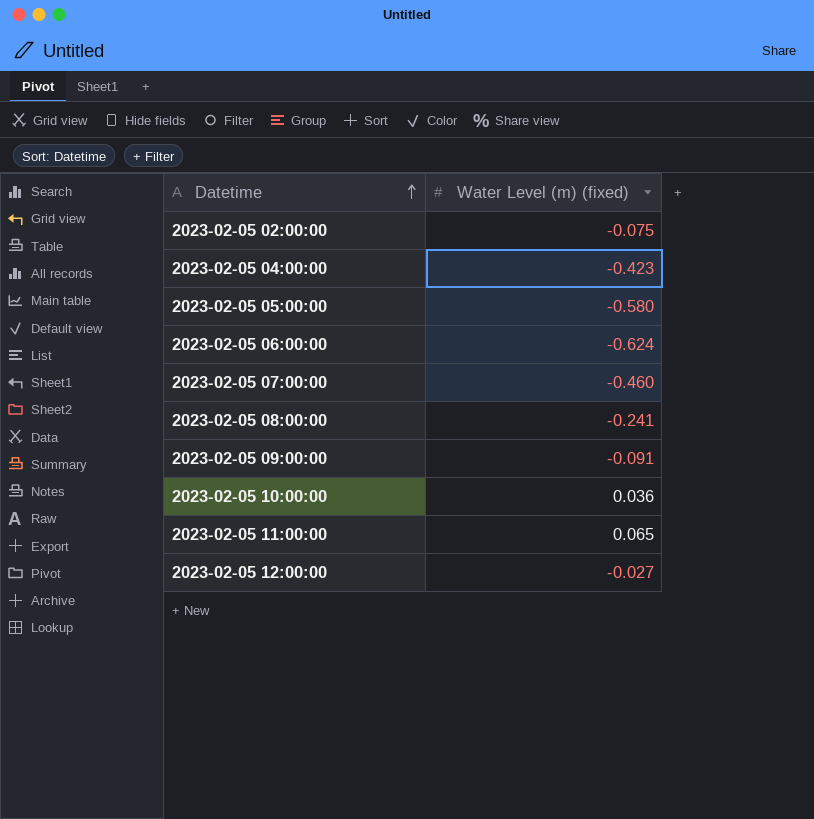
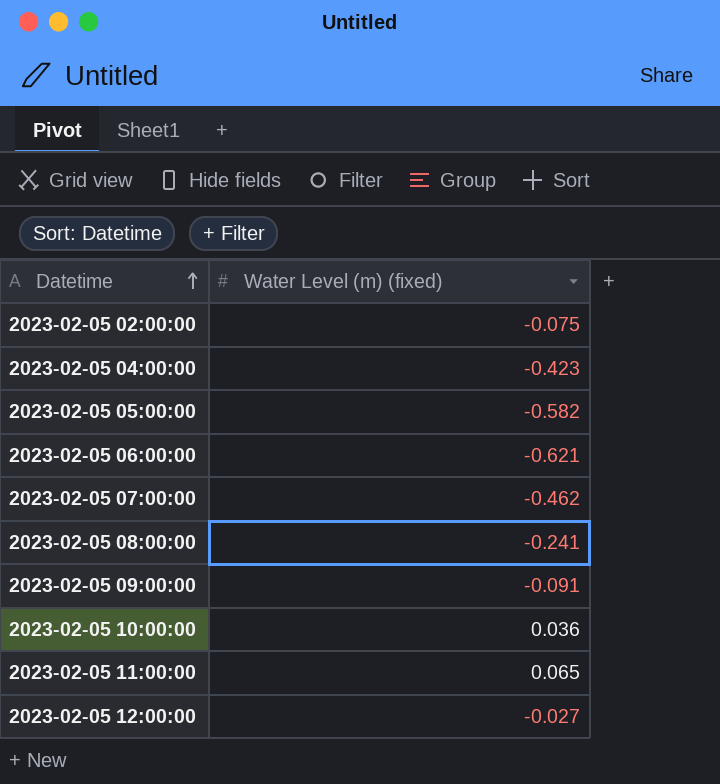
2023-02-05 05:00:00 | Water Level (m) (fixed): -0.580 -> -0.582
2023-02-05 06:00:00 | Water Level (m) (fixed): -0.624 -> -0.621
2023-02-05 07:00:00 | Water Level (m) (fixed): -0.460 -> -0.462

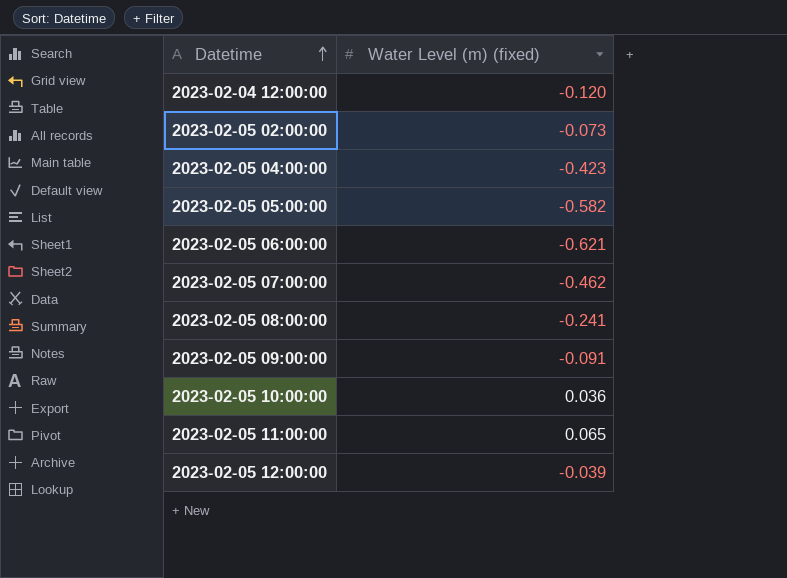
row 2023-02-04 12:00:00: none -> -0.120
2023-02-05 02:00:00 | Water Level (m) (fixed): -0.075 -> -0.073
2023-02-05 12:00:00 | Water Level (m) (fixed): -0.027 -> -0.039

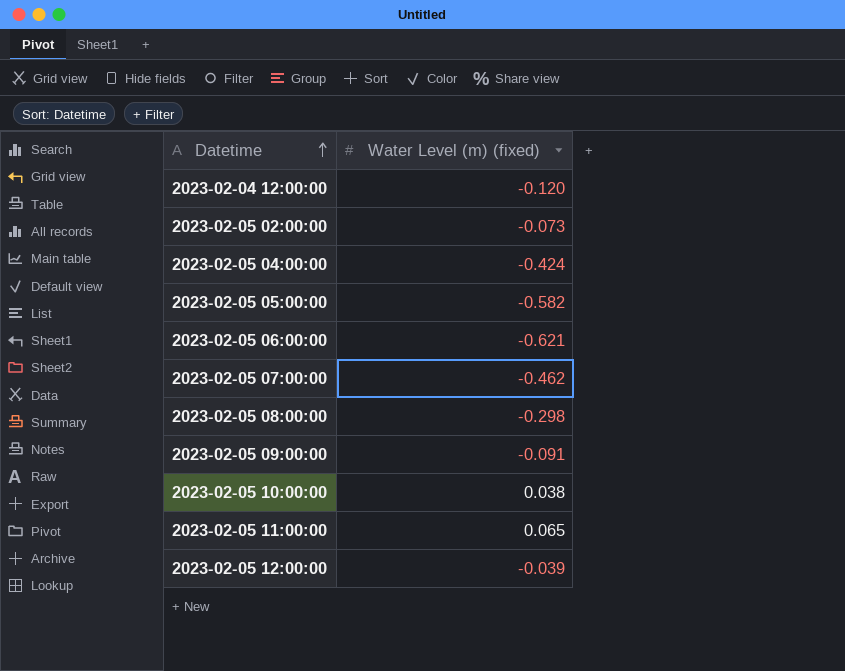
2023-02-05 04:00:00 | Water Level (m) (fixed): -0.423 -> -0.424
2023-02-05 08:00:00 | Water Level (m) (fixed): -0.241 -> -0.298
2023-02-05 10:00:00 | Water Level (m) (fixed): 0.036 -> 0.038

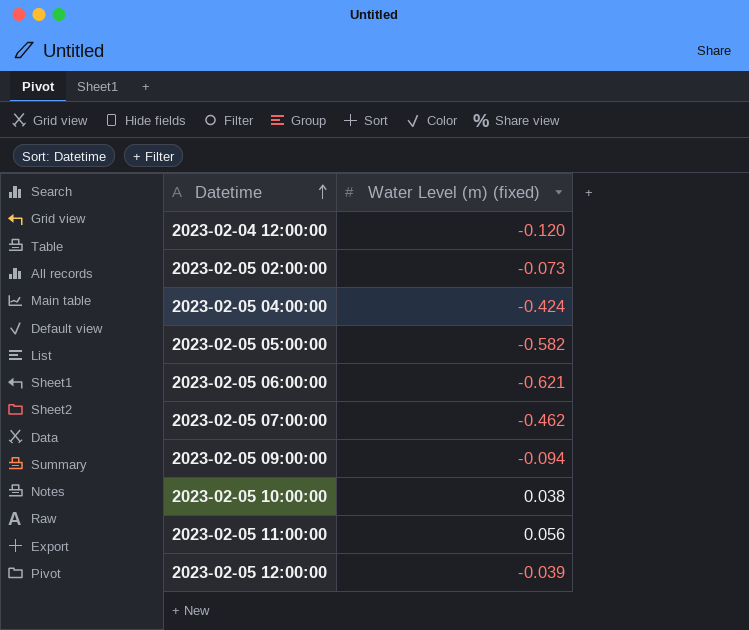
row 2023-02-05 08:00:00: -0.298 -> none
2023-02-05 09:00:00 | Water Level (m) (fixed): -0.091 -> -0.094
2023-02-05 11:00:00 | Water Level (m) (fixed): 0.065 -> 0.056

